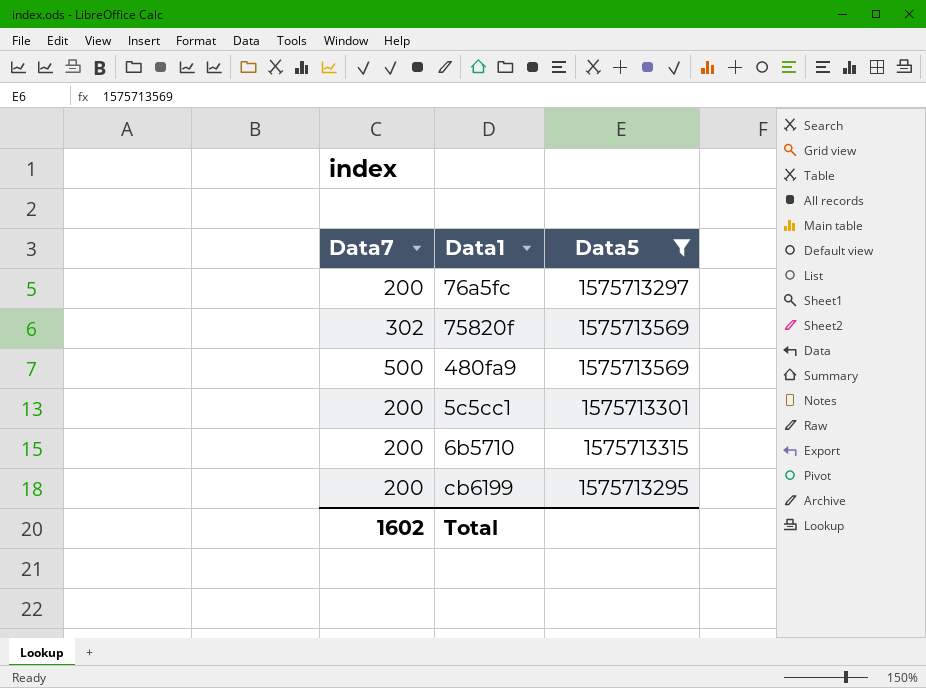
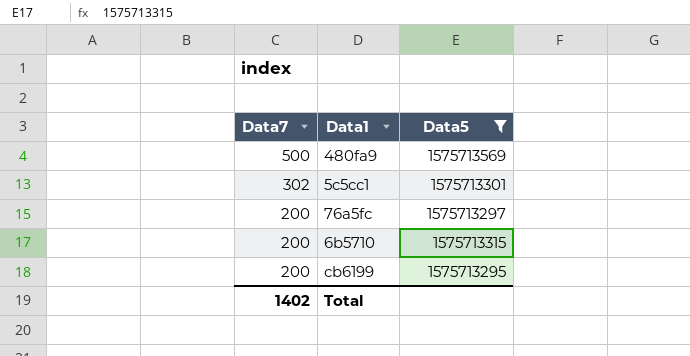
row order: none -> Data7 descending
row 75820f: 302 | 1575713569 -> none
5c5cc1 | Data7: 200 -> 302
Total | Data7: 1602 -> 1402

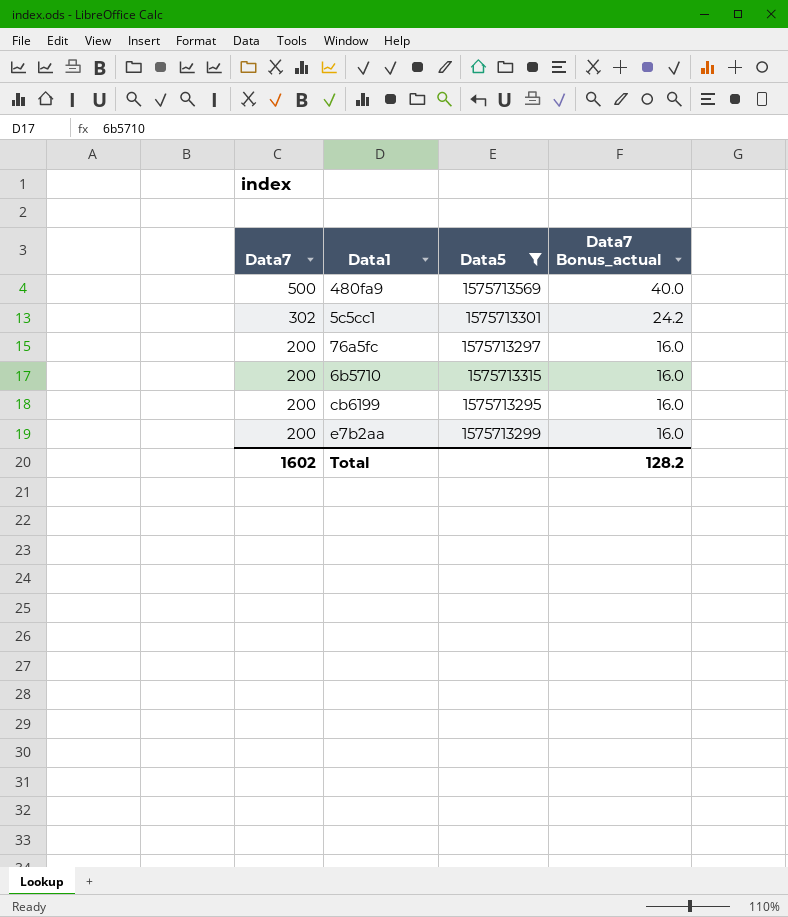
column Data7 Bonus_actual | formula: none -> [Data7] * 0.08
row e7b2aa: none -> 200 | 1575713299 | 16.0
Total | Data7: 1402 -> 1602

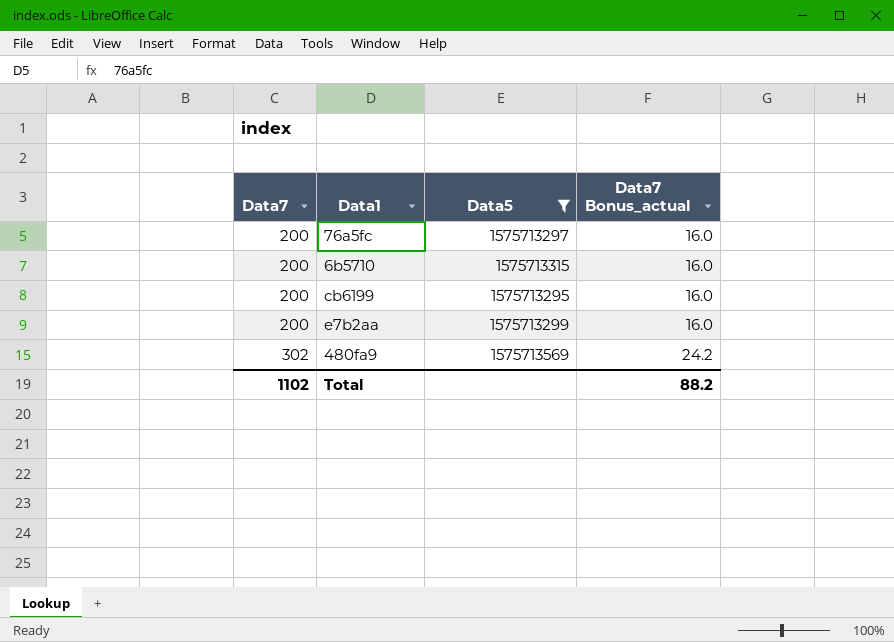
row order: Data7 descending -> Data7 ascending
row 5c5cc1: 302 | 1575713301 | 24.2 -> none
480fa9 | Data7: 500 -> 302
480fa9 | Data7 Bonus_actual: 40.0 -> 24.2
Total | Data7: 1602 -> 1102
Total | Data7 Bonus_actual: 128.2 -> 88.2

